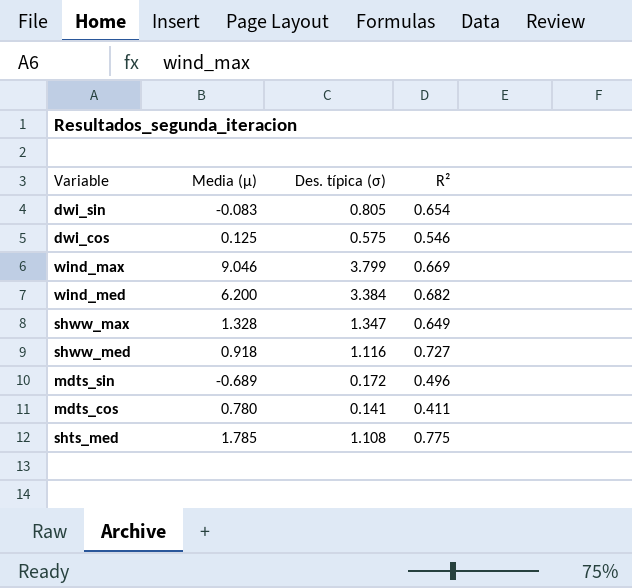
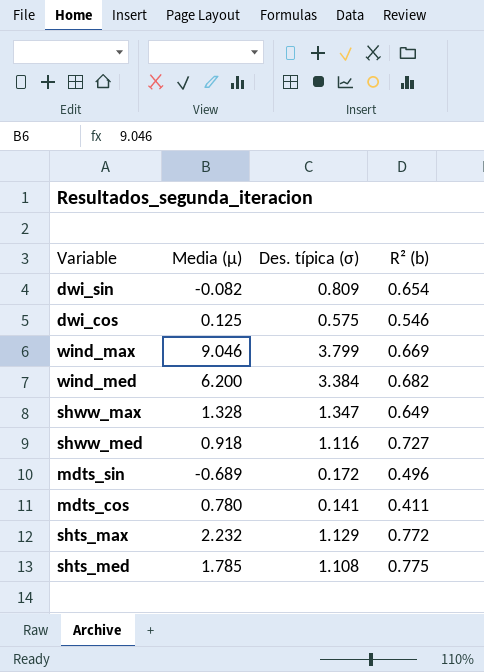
column name: R² -> R² (b)
dwi_sin | Media (μ): -0.083 -> -0.082
dwi_sin | Des. típica (σ): 0.805 -> 0.809
row shts_max: none -> 2.232 | 1.129 | 0.772

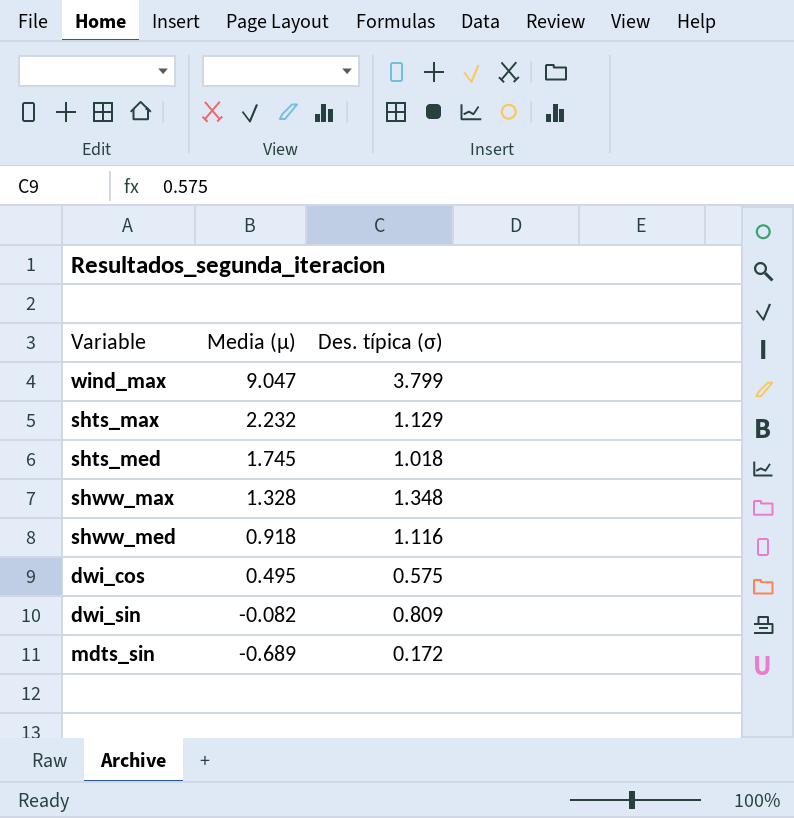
row order: none -> Media (μ) descending
column R² (b) | position: 4 -> none
row wind_med: 6.200 | 3.384 | 0.682 -> none
row mdts_cos: 0.780 | 0.141 | 0.411 -> none
wind_max | Media (μ): 9.046 -> 9.047
shts_med | Media (μ): 1.785 -> 1.745
shts_med | Des. típica (σ): 1.108 -> 1.018
shww_max | Des. típica (σ): 1.347 -> 1.348
dwi_cos | Media (μ): 0.125 -> 0.495

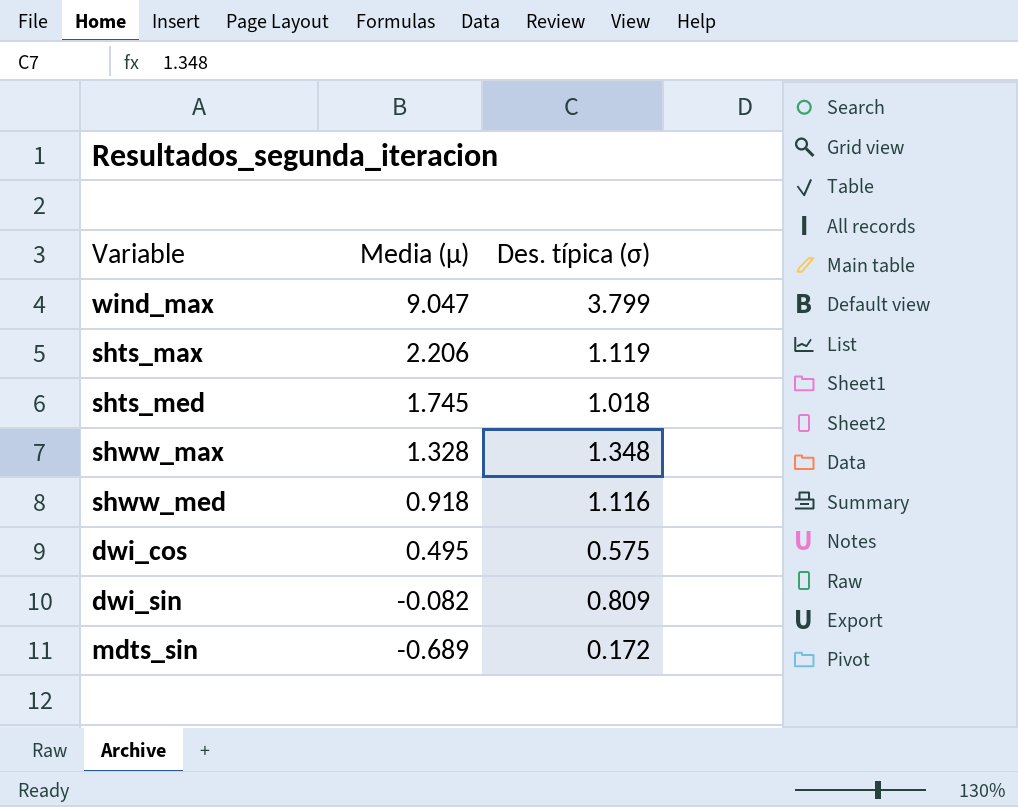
shts_max | Media (μ): 2.232 -> 2.206
shts_max | Des. típica (σ): 1.129 -> 1.119

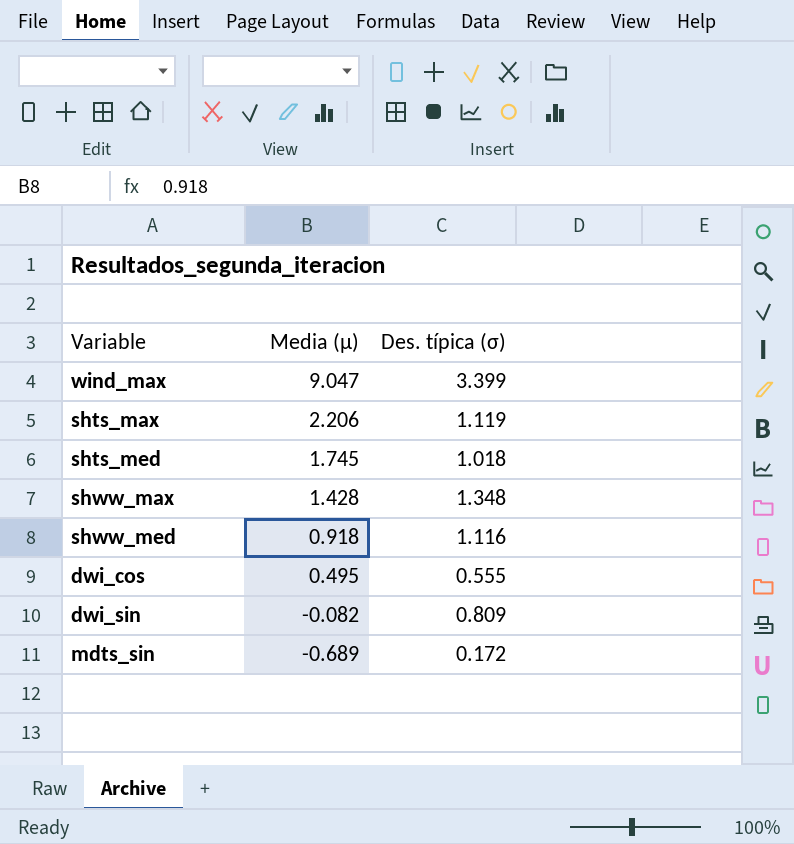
wind_max | Des. típica (σ): 3.799 -> 3.399
shww_max | Media (μ): 1.328 -> 1.428
dwi_cos | Des. típica (σ): 0.575 -> 0.555

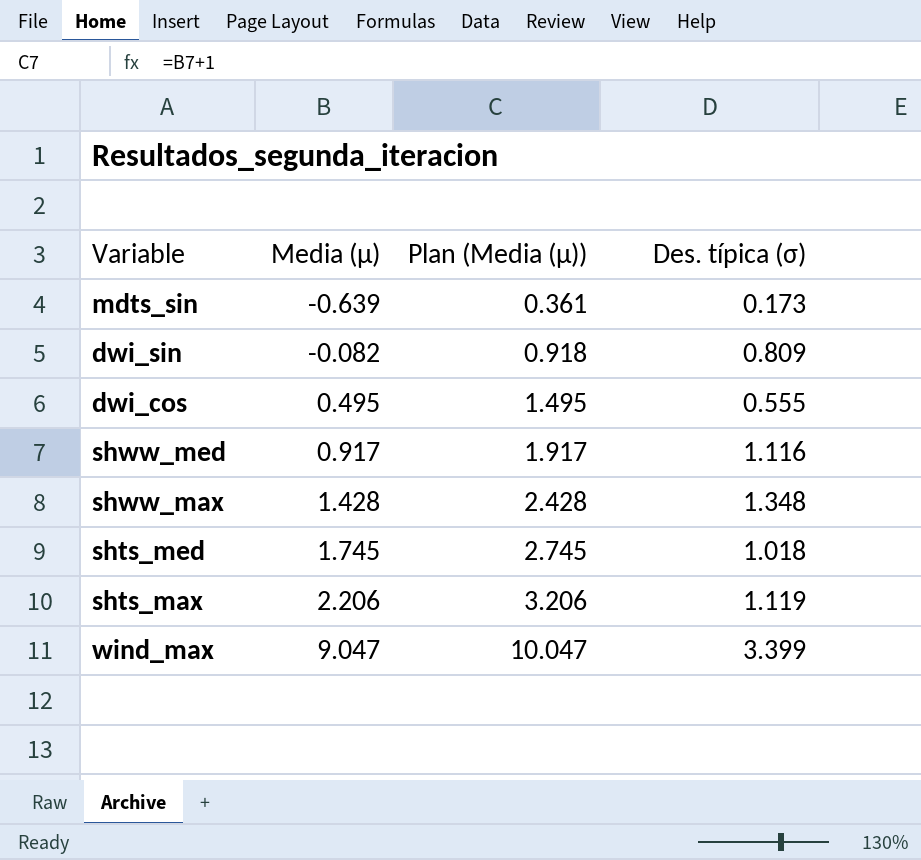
row order: Media (μ) descending -> Media (μ) ascending
column Plan (Media (μ)) | formula: none -> [Media (μ)] + 1
mdts_sin | Media (μ): -0.689 -> -0.639
mdts_sin | Des. típica (σ): 0.172 -> 0.173
shww_med | Media (μ): 0.918 -> 0.917

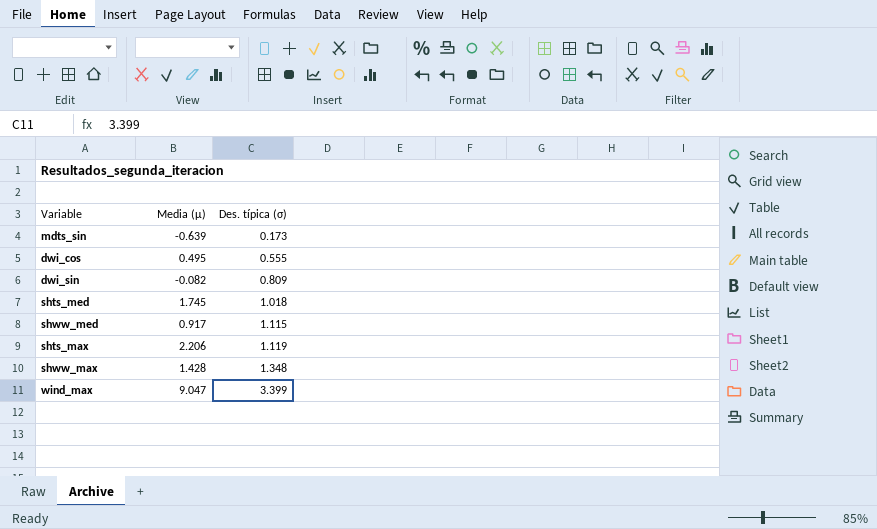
row order: Media (μ) ascending -> Des. típica (σ) ascending
column Plan (Media (μ)) | formula: [Media (μ)] + 1 -> none
shww_med | Des. típica (σ): 1.116 -> 1.115

